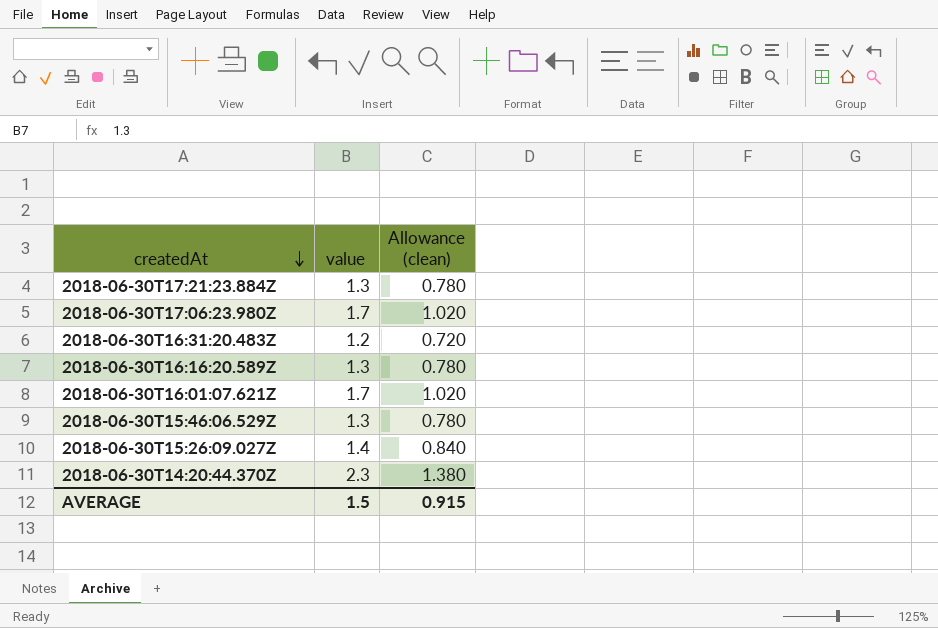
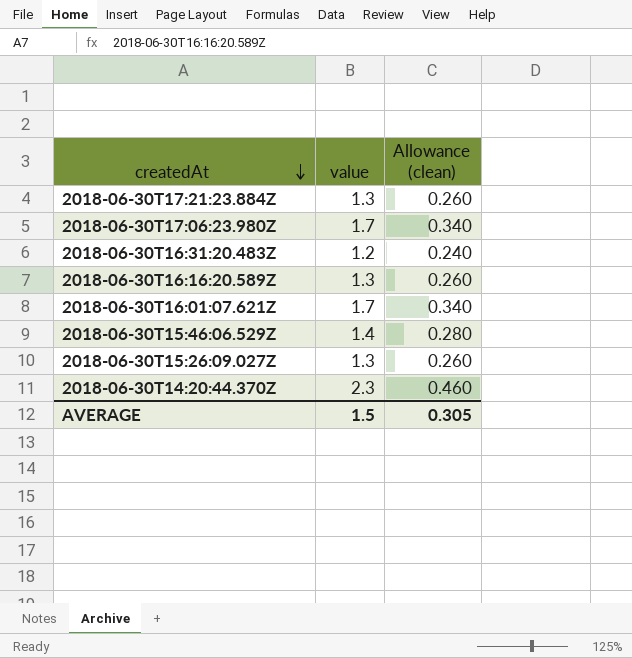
column Allowance (clean) | formula: [value] * 0.6 -> [value] * 0.2
2018-06-30T15:46:06.529Z | value: 1.3 -> 1.4
2018-06-30T15:26:09.027Z | value: 1.4 -> 1.3
AVERAGE | Allowance (clean): 0.915 -> 0.305

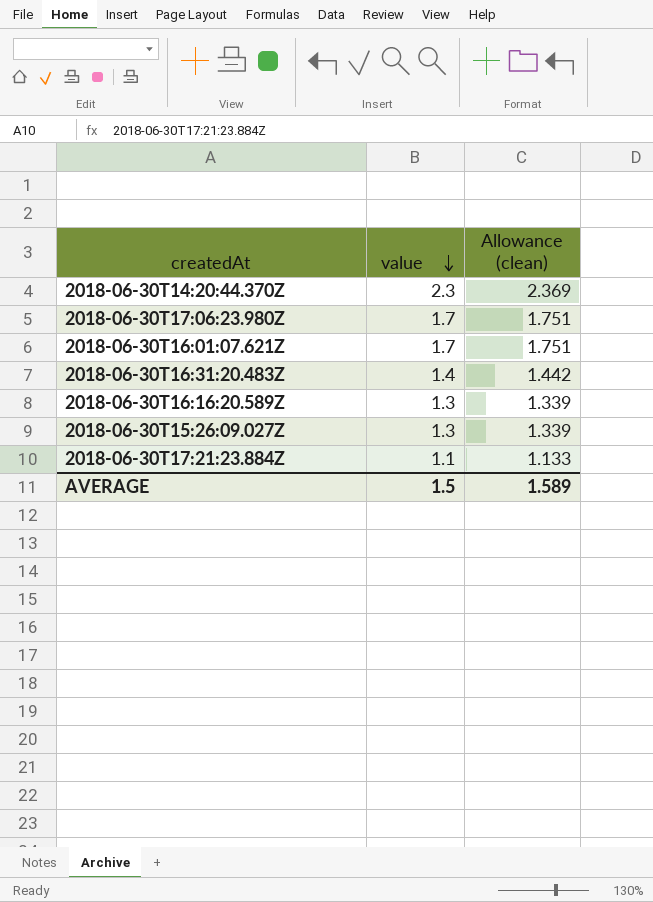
row order: createdAt descending -> value descending
column Allowance (clean) | formula: [value] * 0.2 -> [value] * 1.03
row 2018-06-30T15:46:06.529Z: 1.4 | 0.280 -> none
2018-06-30T16:31:20.483Z | value: 1.2 -> 1.4
2018-06-30T17:21:23.884Z | value: 1.3 -> 1.1
AVERAGE | Allowance (clean): 0.305 -> 1.589

